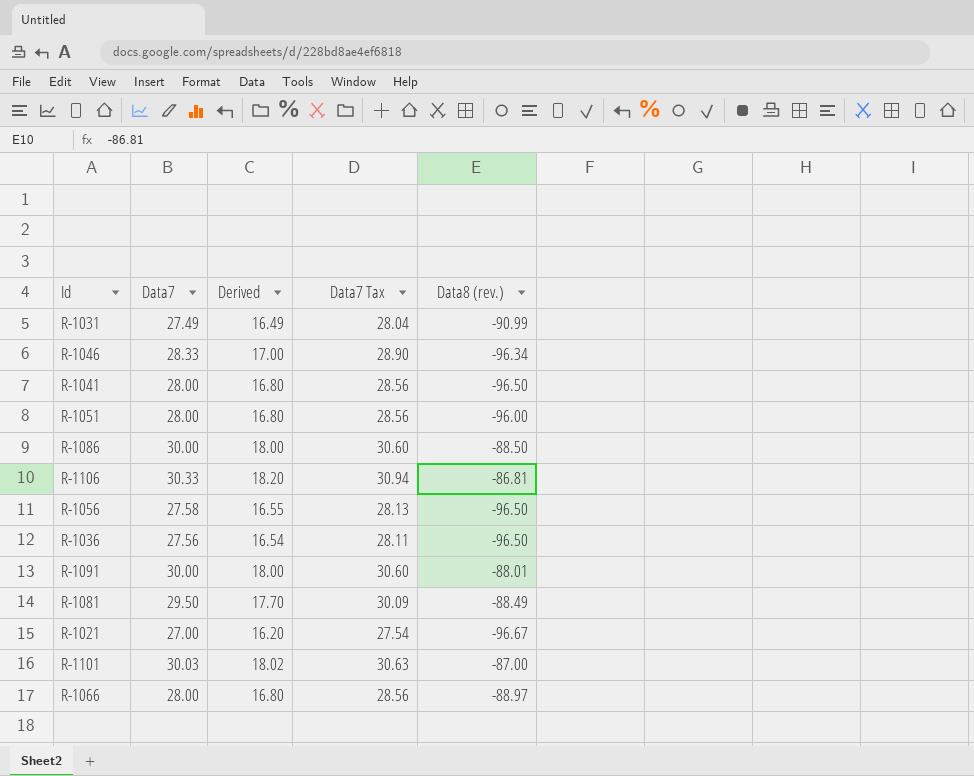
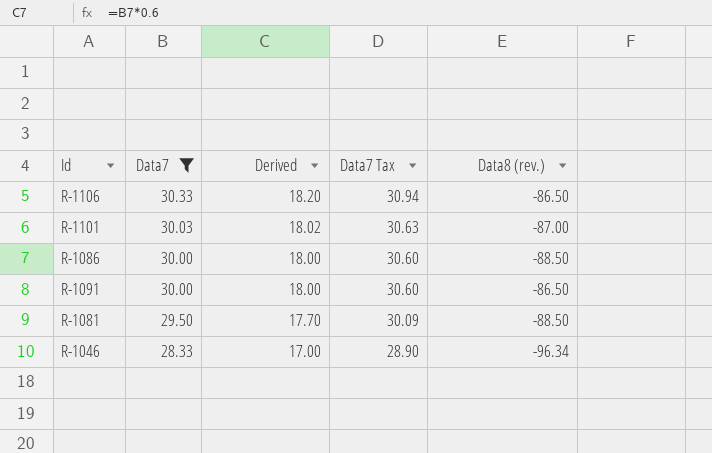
filter: none -> Data7 >= 28.33
row order: none -> Data7 descending
R-1106 | Data8 (rev.): -86.81 -> -86.50
R-1091 | Data8 (rev.): -88.01 -> -86.50
R-1081 | Data8 (rev.): -88.49 -> -88.50

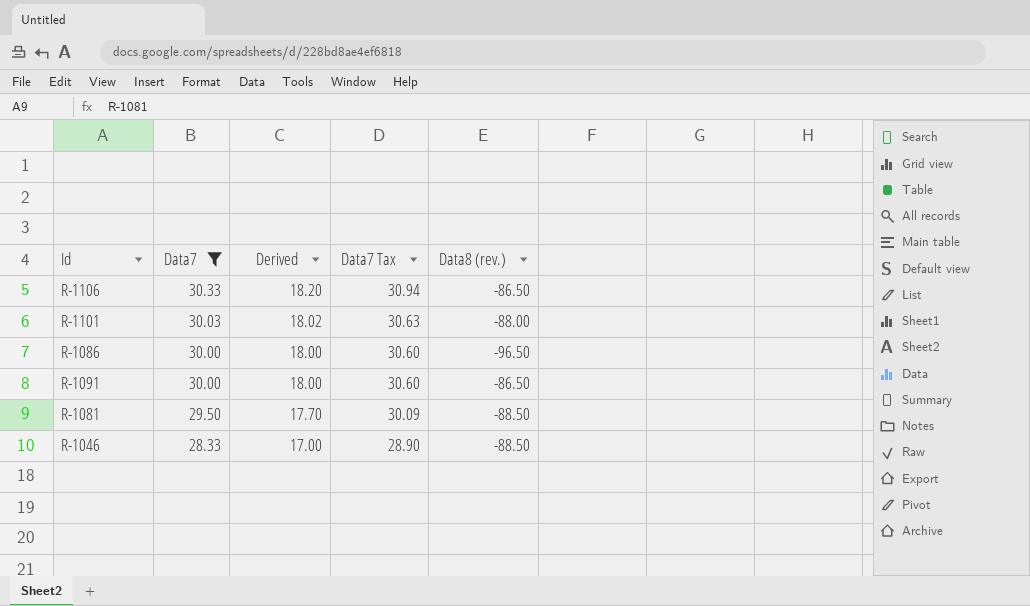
R-1101 | Data8 (rev.): -87.00 -> -88.00
R-1086 | Data8 (rev.): -88.50 -> -96.50
R-1046 | Data8 (rev.): -96.34 -> -88.50

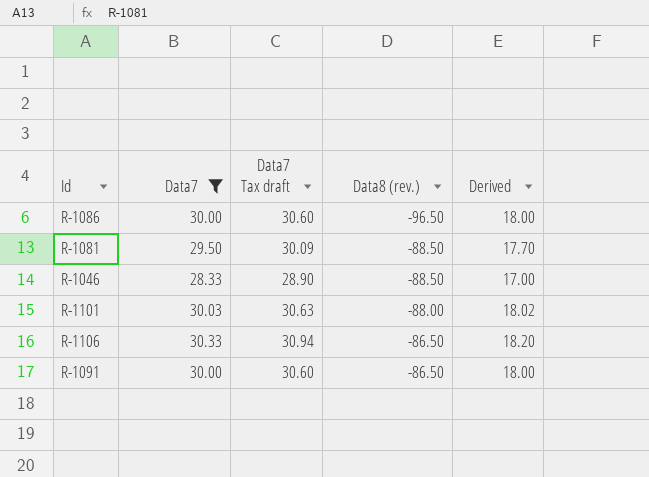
row order: Data7 descending -> Data8 (rev.) ascending
column name: Data7 Tax -> Data7 Tax draft
column Derived | position: 3 -> 5

